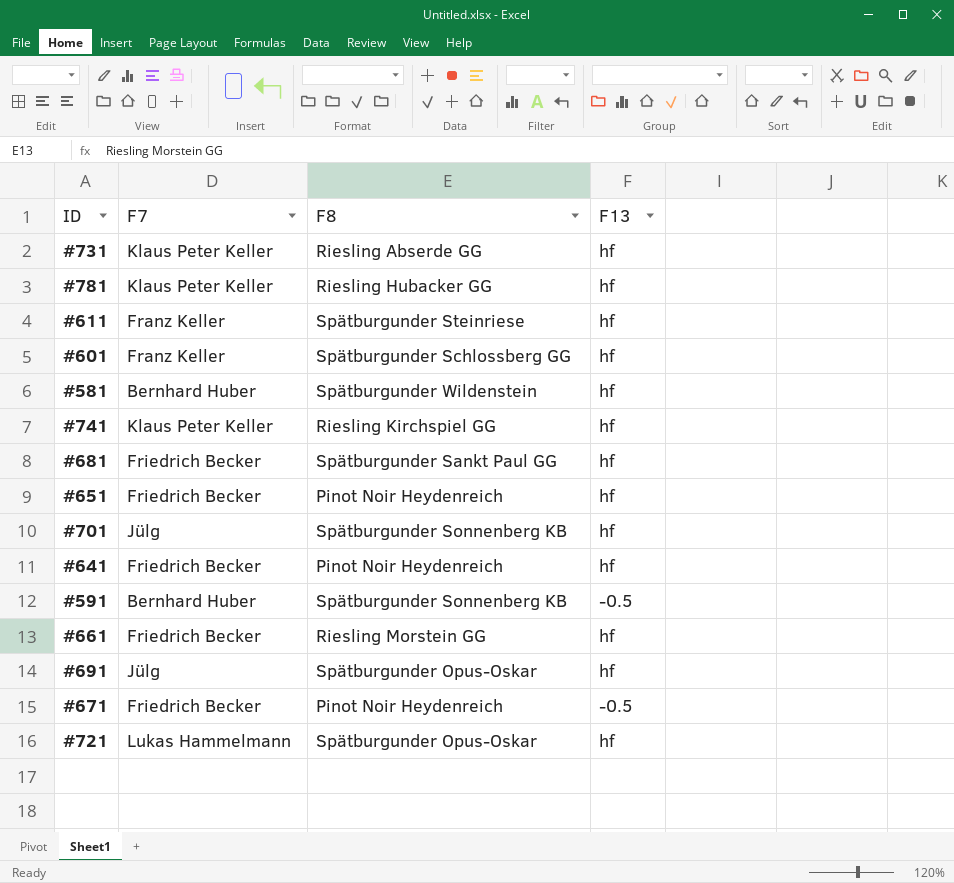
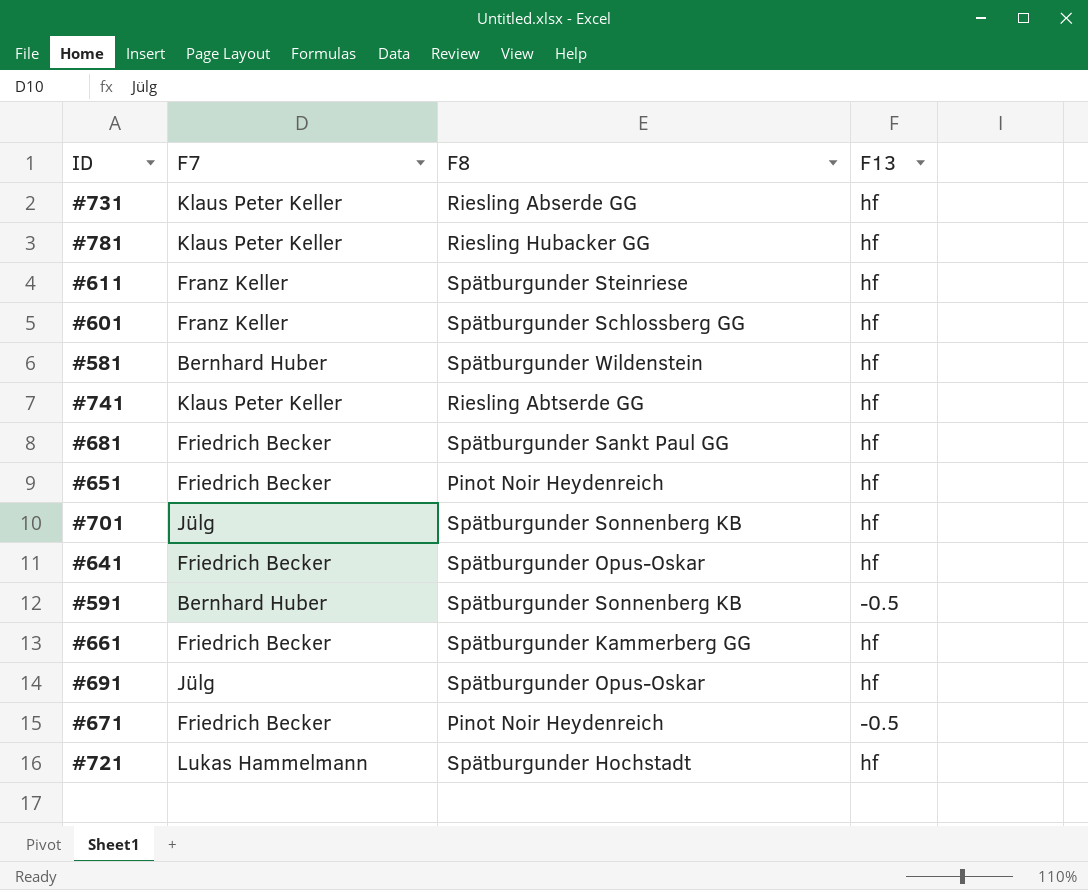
#741 | F8: Riesling Kirchspiel GG -> Riesling Abtserde GG
#641 | F8: Pinot Noir Heydenreich -> Spätburgunder Opus-Oskar
#661 | F8: Riesling Morstein GG -> Spätburgunder Kammerberg GG
#721 | F8: Spätburgunder Opus-Oskar -> Spätburgunder Hochstadt

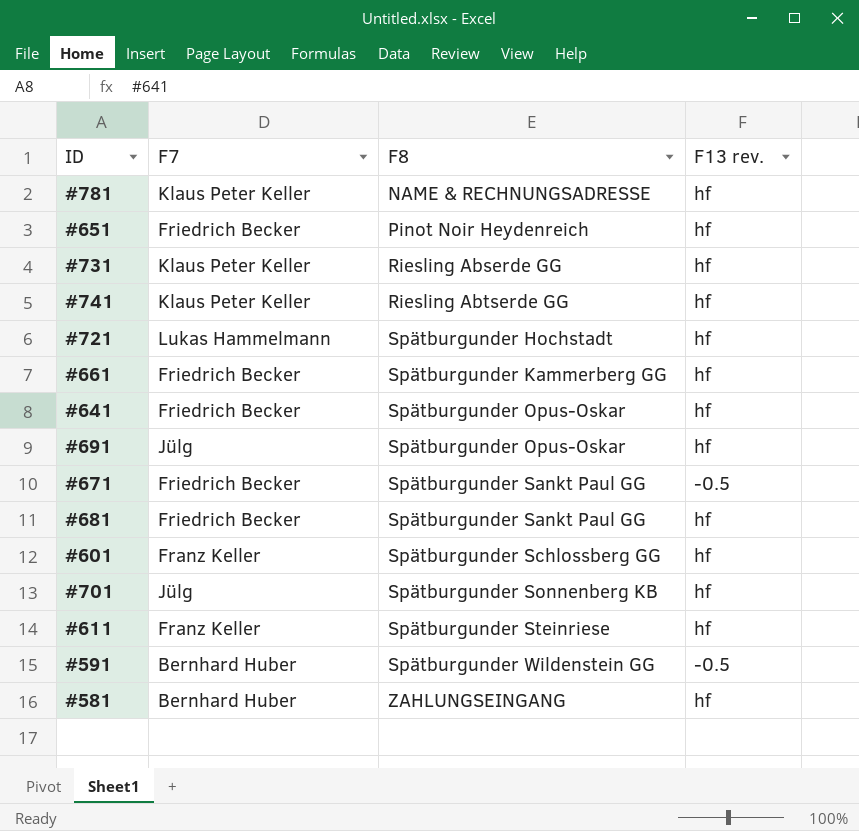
row order: none -> F8 ascending
column name: F13 -> F13 rev.
#781 | F8: Riesling Hubacker GG -> NAME & RECHNUNGSADRESSE
#671 | F8: Pinot Noir Heydenreich -> Spätburgunder Sankt Paul GG
#591 | F8: Spätburgunder Sonnenberg KB -> Spätburgunder Wildenstein GG
#581 | F8: Spätburgunder Wildenstein -> ZAHLUNGSEINGANG

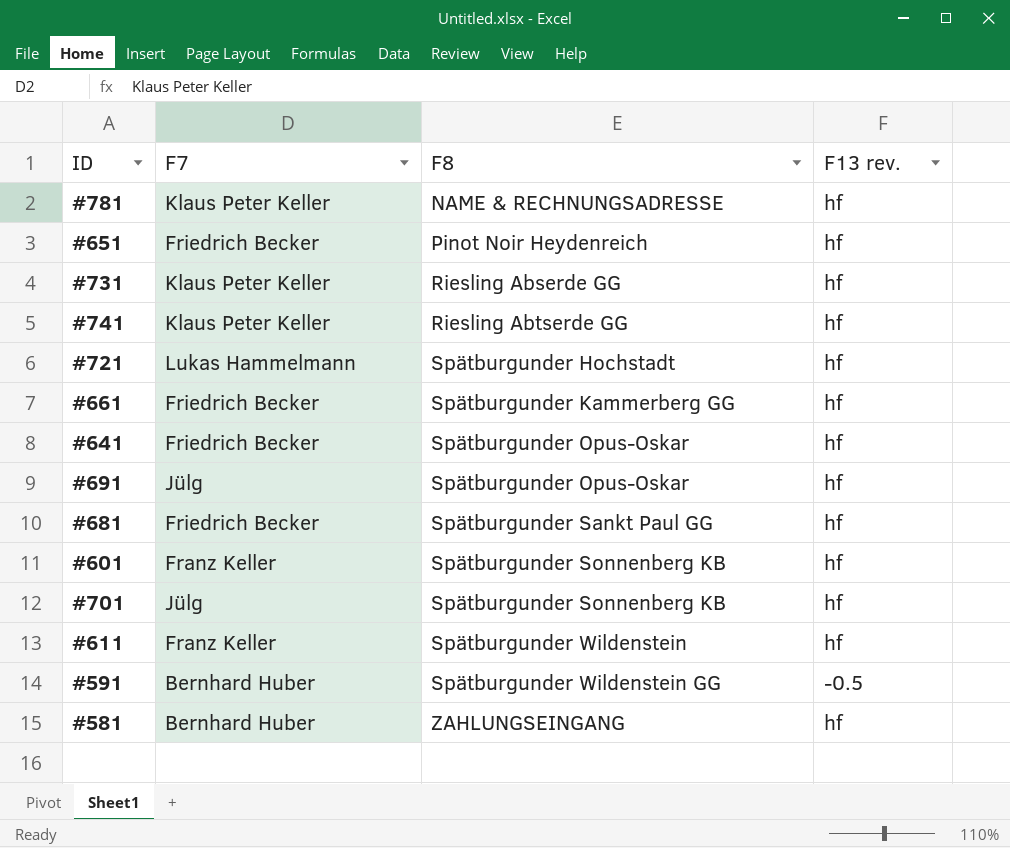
row #671: Friedrich Becker | Spätburgunder Sankt Paul GG | -0.5 -> none
#601 | F8: Spätburgunder Schlossberg GG -> Spätburgunder Sonnenberg KB
#611 | F8: Spätburgunder Steinriese -> Spätburgunder Wildenstein

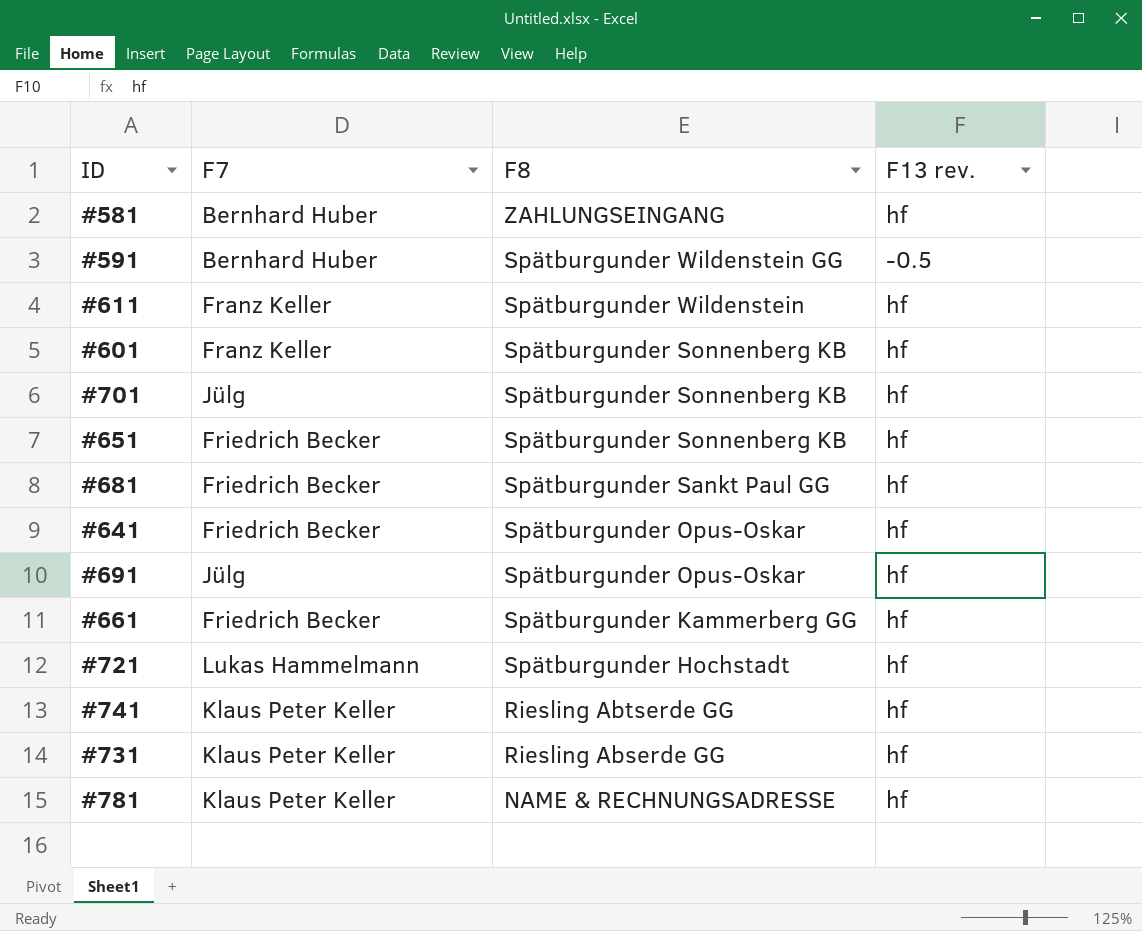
row order: F8 ascending -> F8 descending
#651 | F8: Pinot Noir Heydenreich -> Spätburgunder Sonnenberg KB

